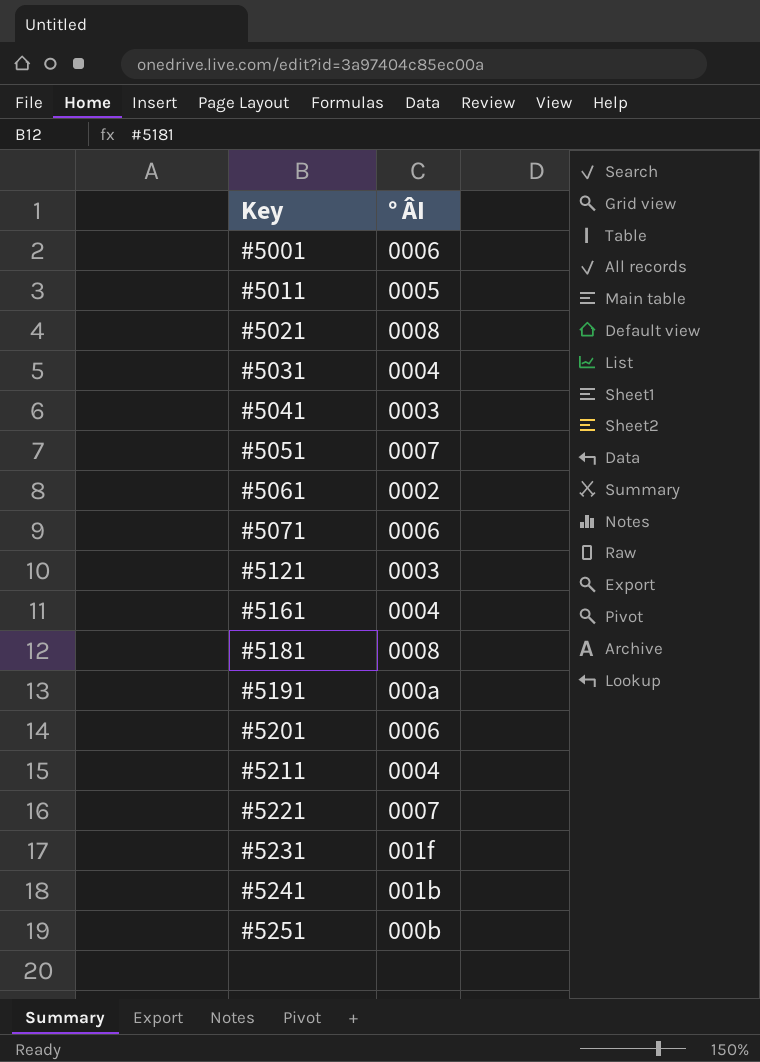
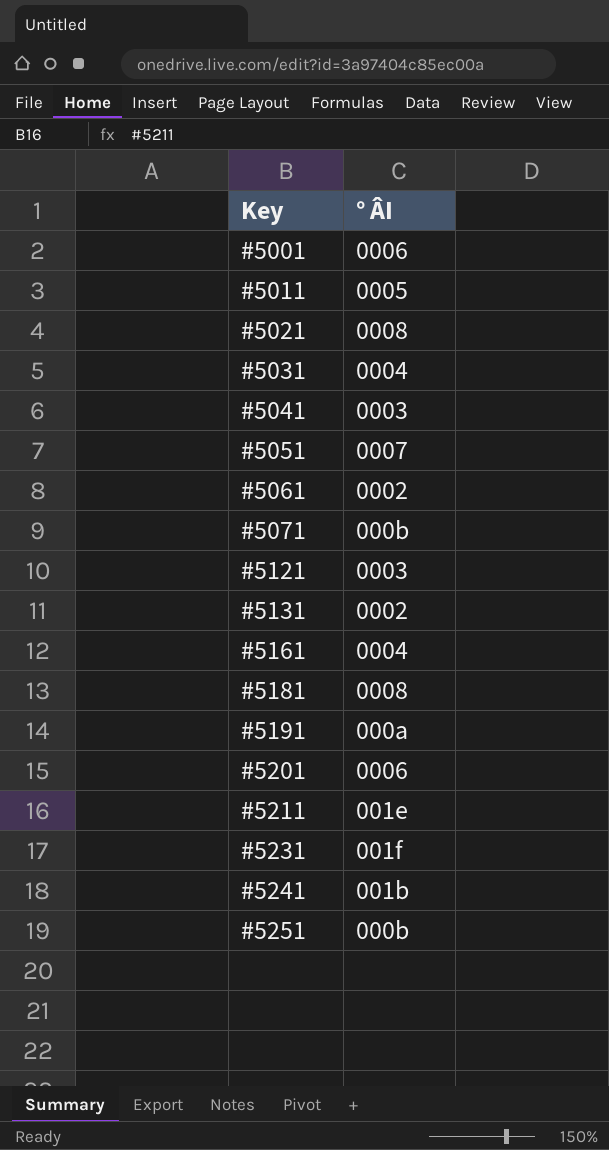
row #5221: 0007 -> none
#5071 | ° ÂI: 0006 -> 000b
row #5131: none -> 0002
#5211 | ° ÂI: 0004 -> 001e

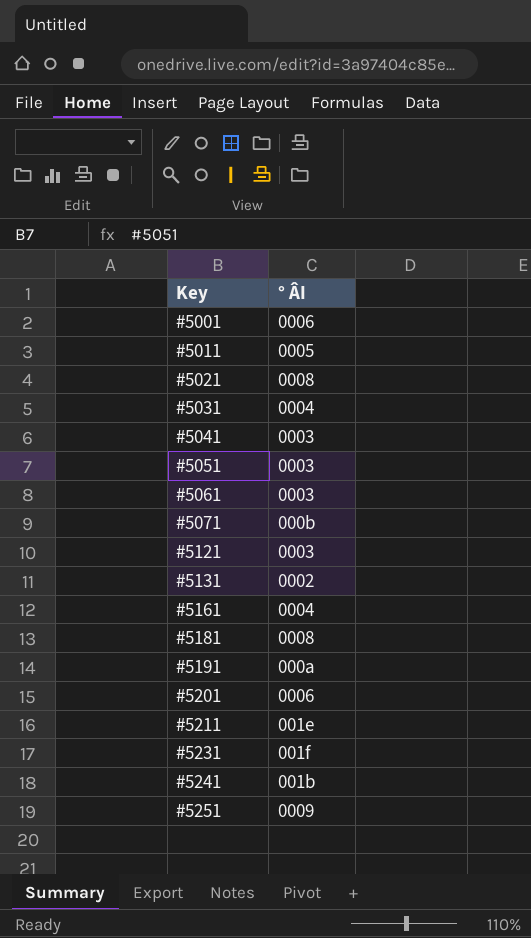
#5051 | ° ÂI: 0007 -> 0003
#5061 | ° ÂI: 0002 -> 0003
#5251 | ° ÂI: 000b -> 0009

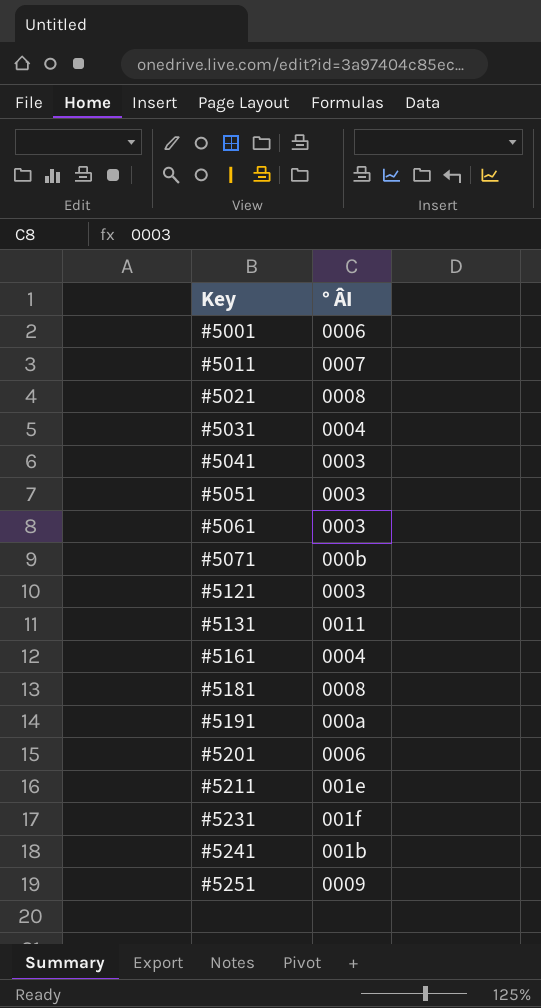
#5011 | ° ÂI: 0005 -> 0007
#5131 | ° ÂI: 0002 -> 0011

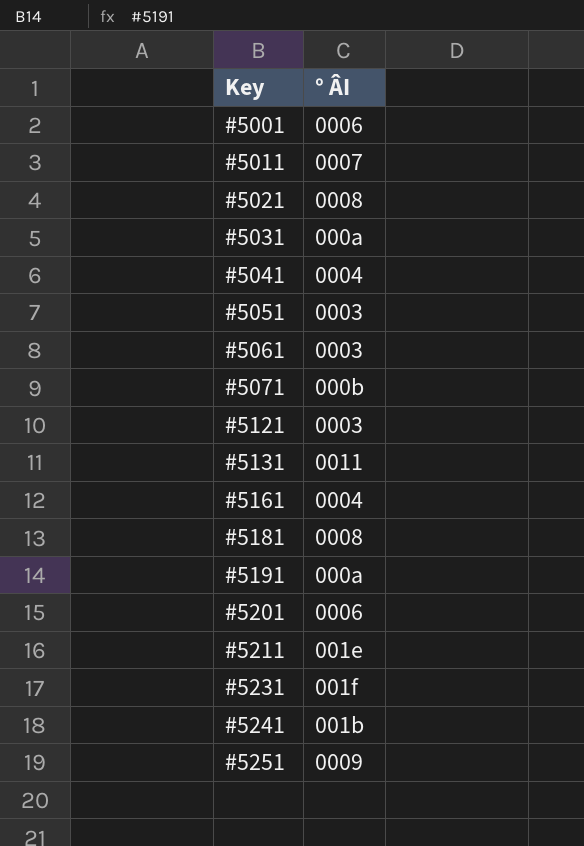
#5031 | ° ÂI: 0004 -> 000a
#5041 | ° ÂI: 0003 -> 0004

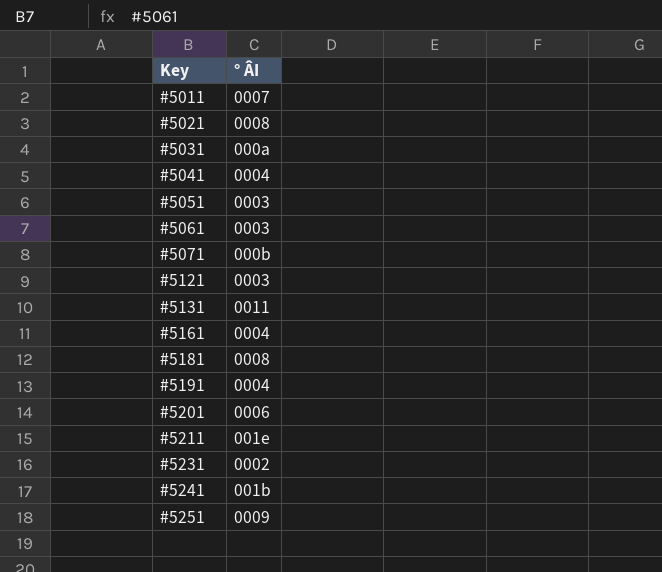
row #5001: 0006 -> none
#5191 | ° ÂI: 000a -> 0004
#5231 | ° ÂI: 001f -> 0002

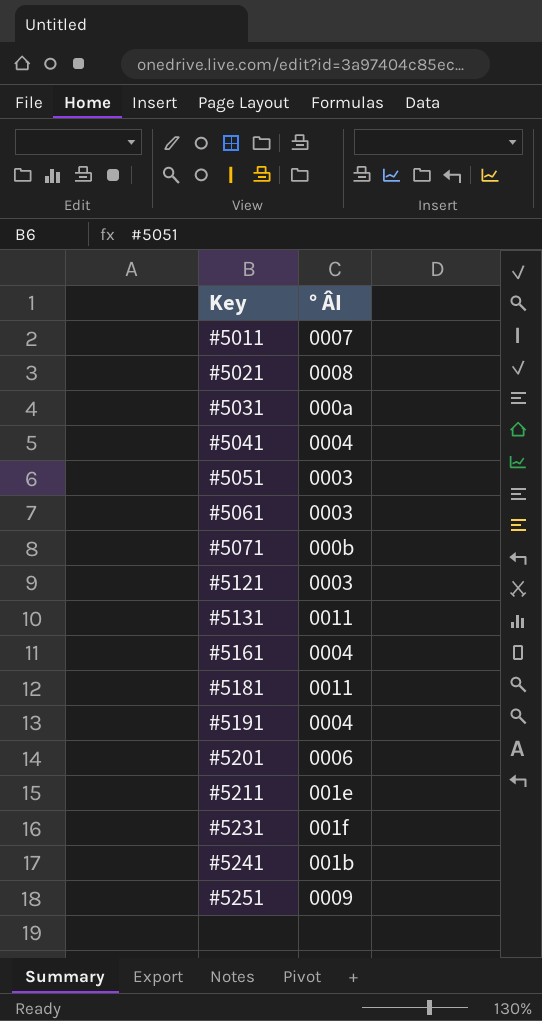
#5181 | ° ÂI: 0008 -> 0011
#5231 | ° ÂI: 0002 -> 001f

